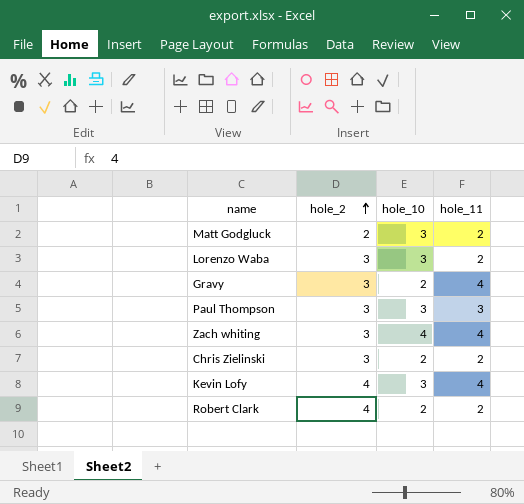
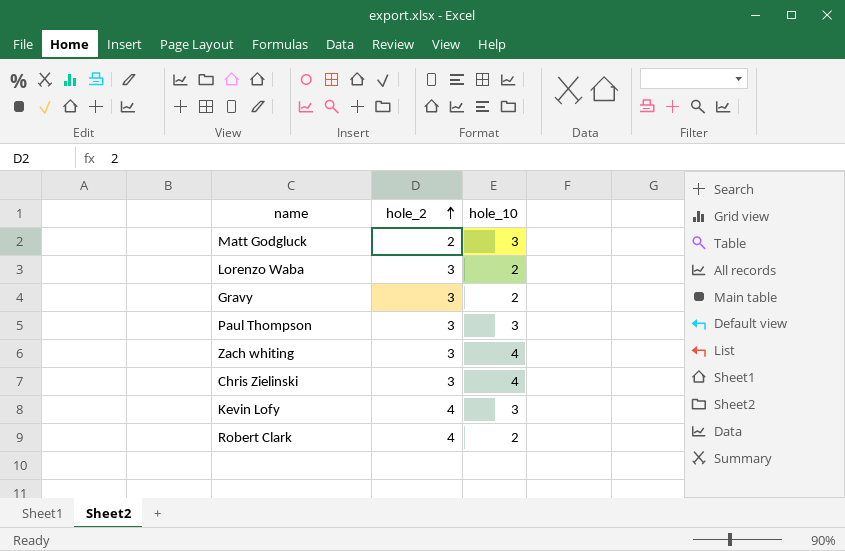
column hole_11 | position: 4 -> none
Lorenzo Waba | hole_10: 3 -> 2
Chris Zielinski | hole_10: 2 -> 4

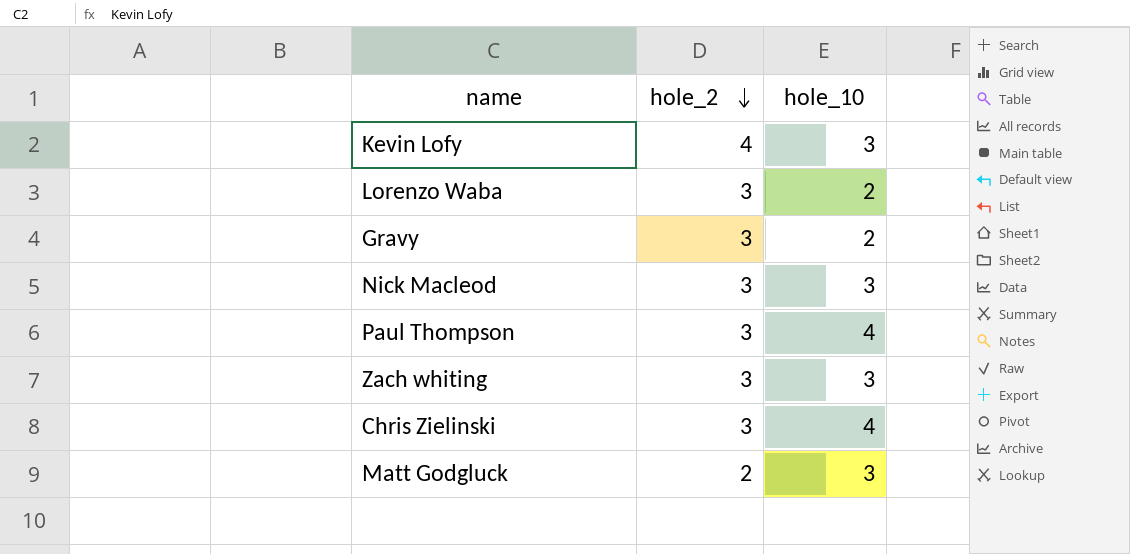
row order: hole_2 ascending -> hole_2 descending
row Robert Clark: 4 | 2 -> none
row Nick Macleod: none -> 3 | 3
Paul Thompson | hole_10: 3 -> 4
Zach whiting | hole_10: 4 -> 3

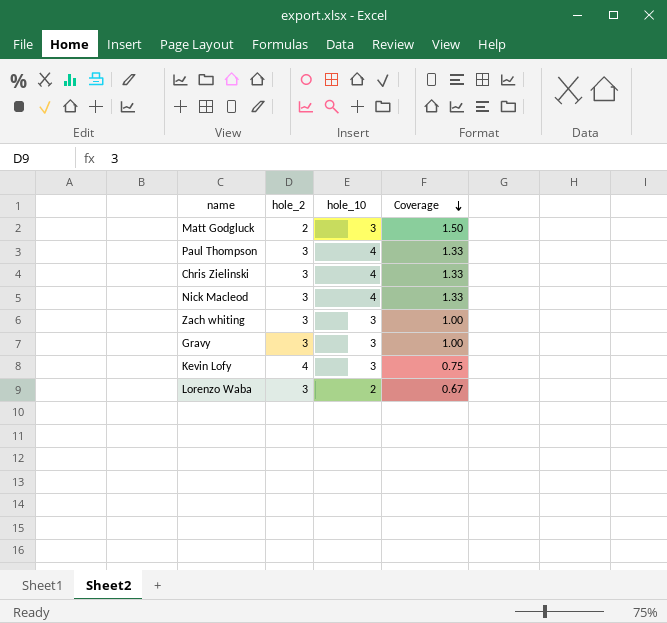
row order: hole_2 descending -> Coverage descending
column Coverage | formula: none -> [hole_10] / [hole_2]
Nick Macleod | hole_10: 3 -> 4
Gravy | hole_10: 2 -> 3

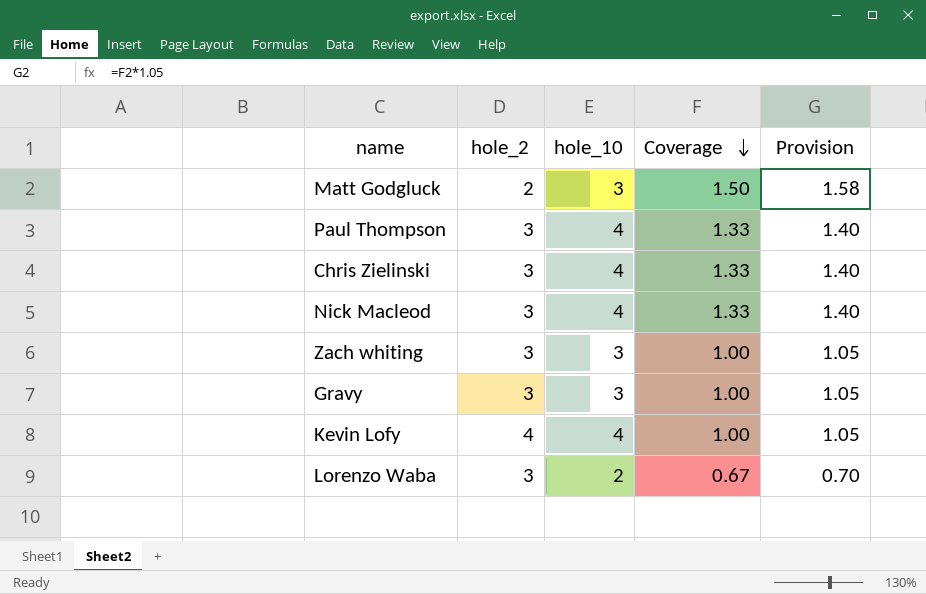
column Provision | formula: none -> [Coverage] * 1.05
Kevin Lofy | hole_10: 3 -> 4
Kevin Lofy | Coverage: 0.75 -> 1.00

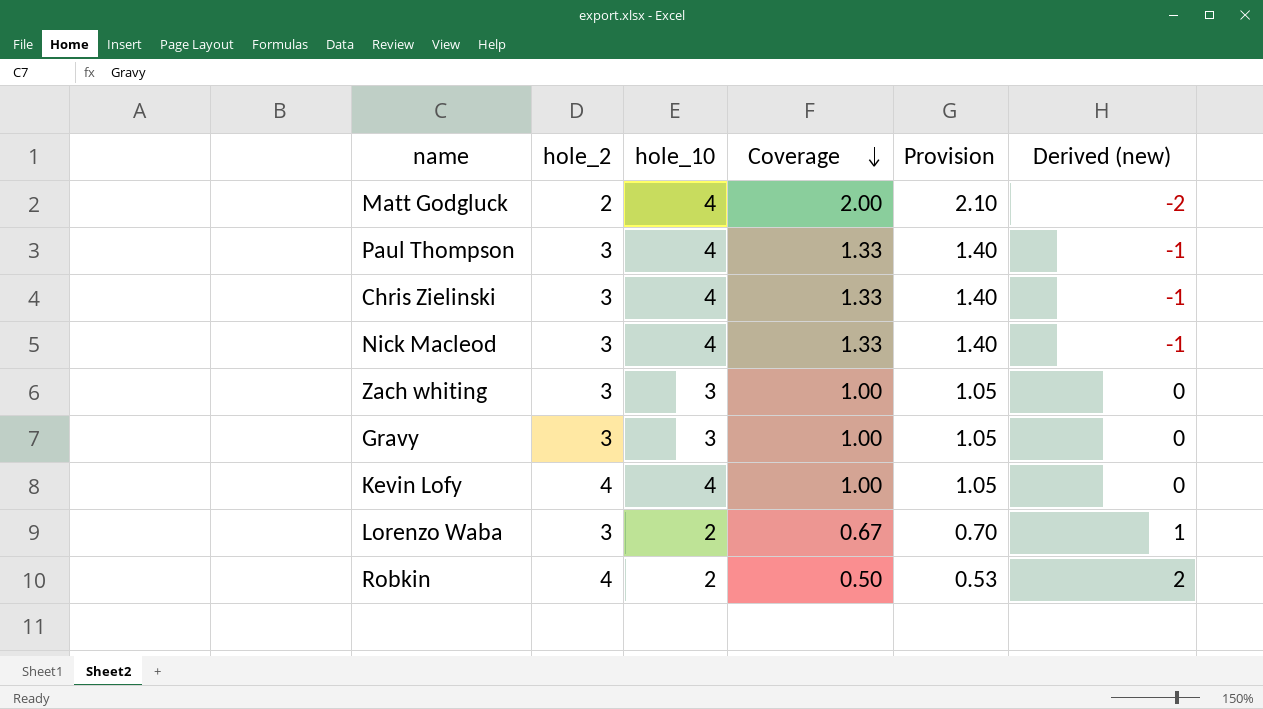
column Derived (new) | formula: none -> [hole_2] - [hole_10]
Matt Godgluck | hole_10: 3 -> 4
Matt Godgluck | Coverage: 1.50 -> 2.00
Matt Godgluck | Provision: 1.58 -> 2.10
row Robkin: none -> 4 | 2 | 0.50 | 0.53 | 2

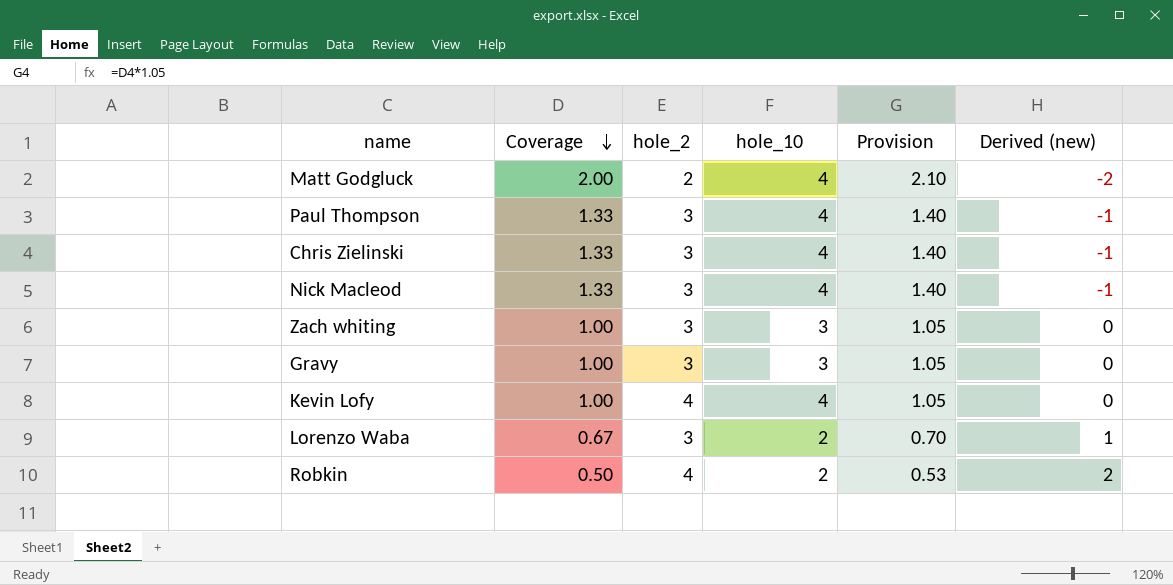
column Coverage | position: 4 -> 2

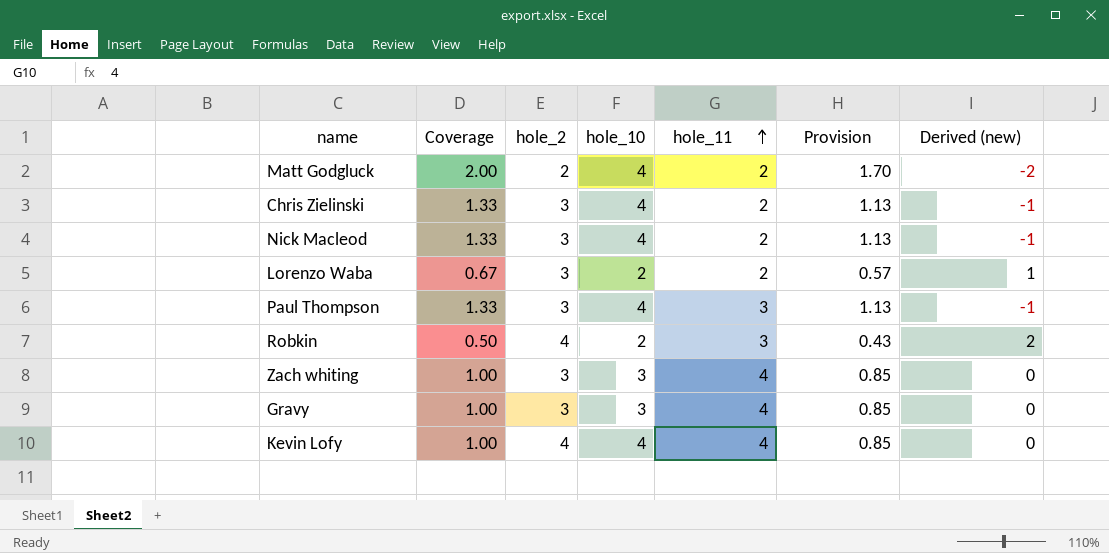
row order: Coverage descending -> hole_11 ascending
column hole_11 | position: none -> 5
column Provision | formula: [Coverage] * 1.05 -> [Coverage] * 0.85

